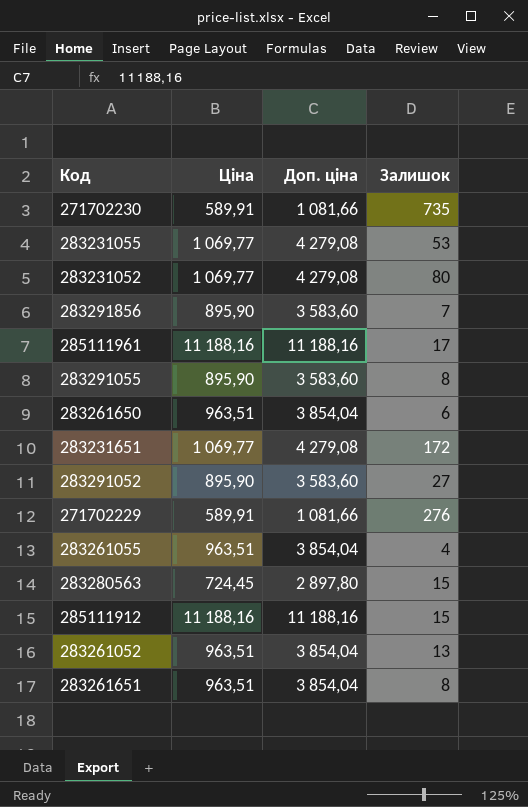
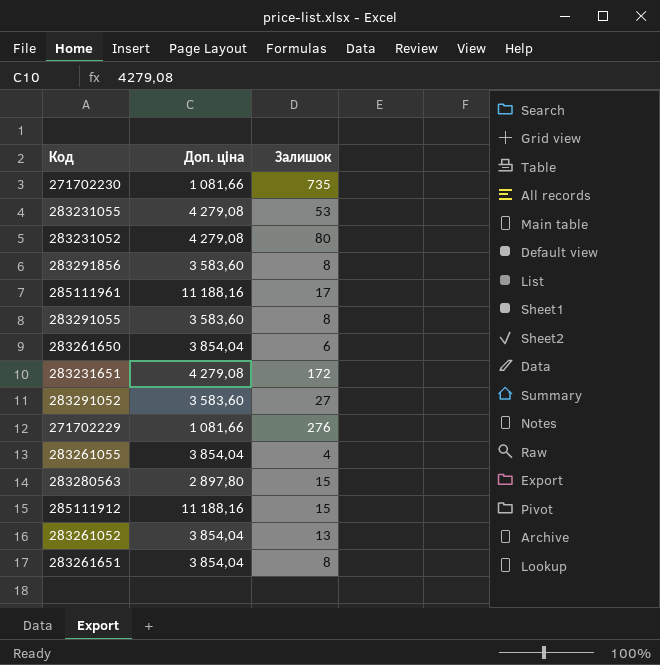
column Ціна | position: 2 -> none
283291856 | Залишок: 7 -> 8

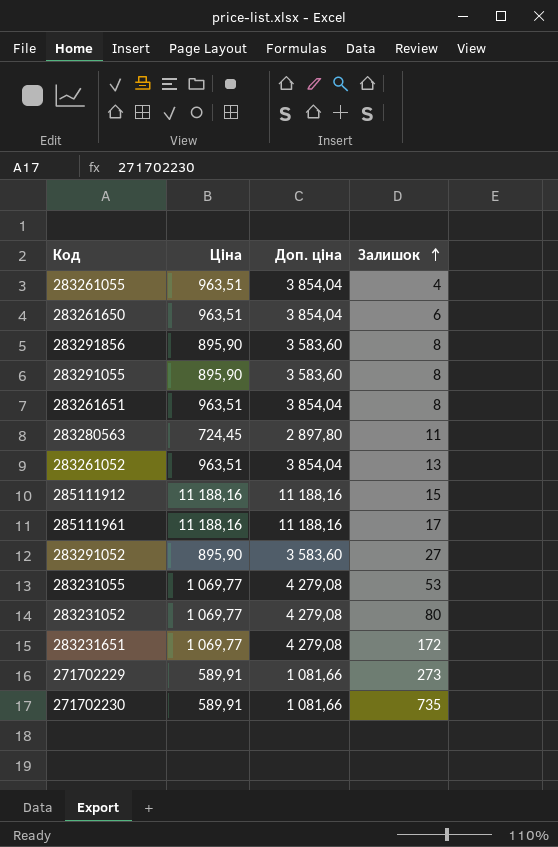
row order: none -> Залишок ascending
column Ціна | position: none -> 2
283280563 | Залишок: 15 -> 11
271702229 | Залишок: 276 -> 273

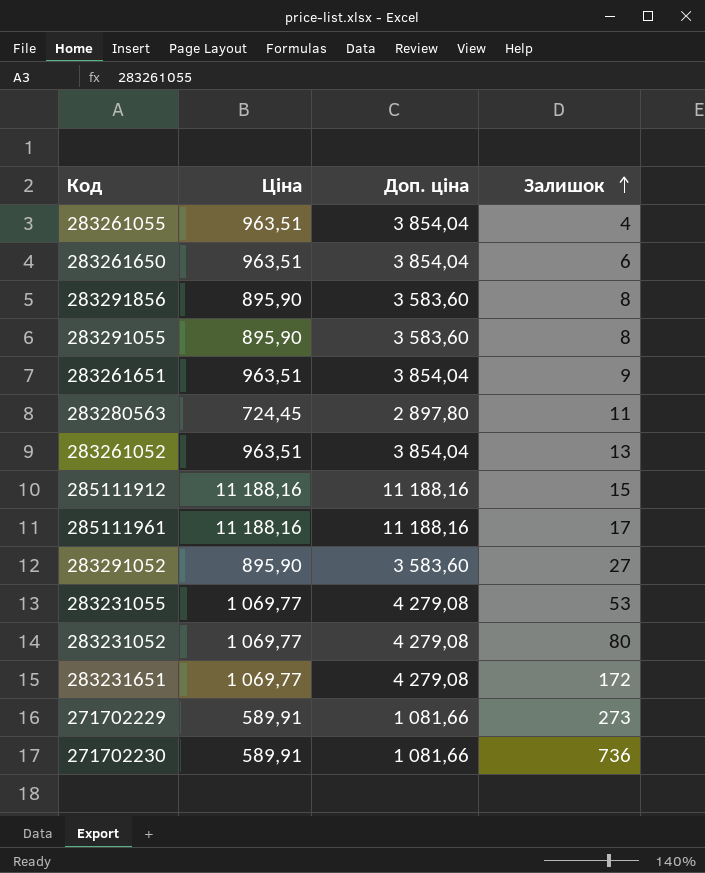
283261651 | Залишок: 8 -> 9
271702230 | Залишок: 735 -> 736

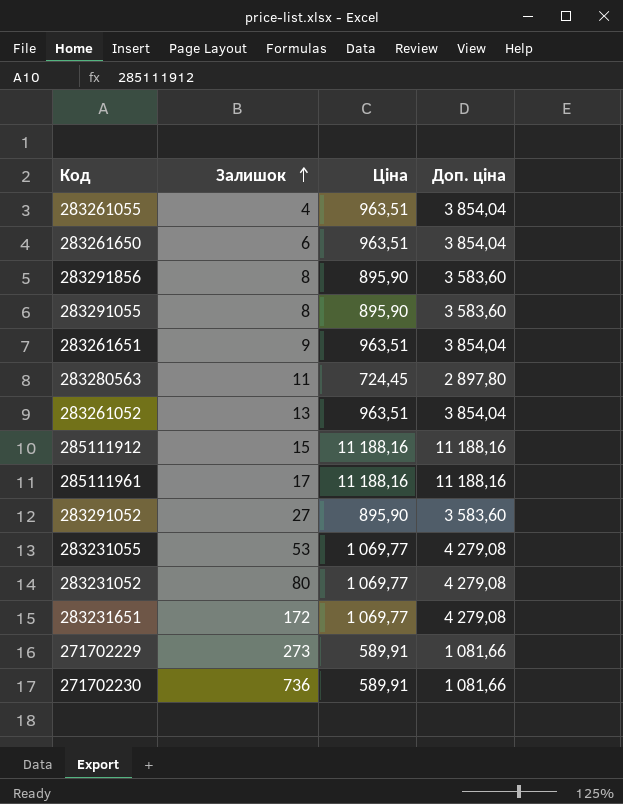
column Залишок | position: 4 -> 2

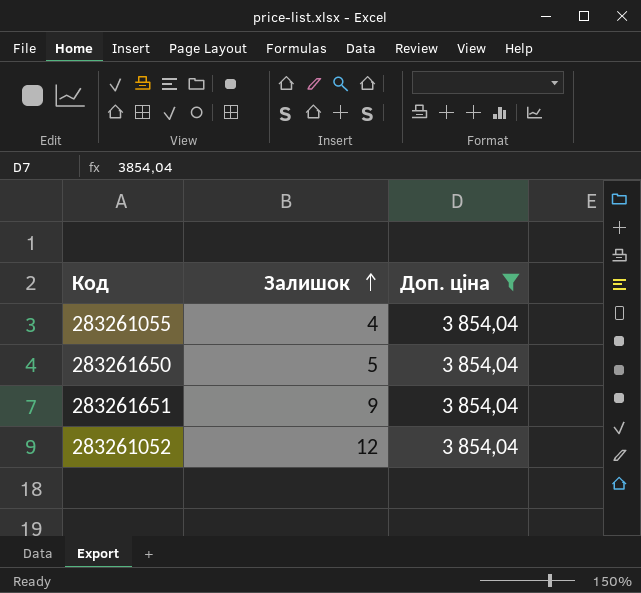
filter: none -> Доп. ціна = 3 854,04
column Ціна | position: 3 -> none
283261650 | Залишок: 6 -> 5
283261052 | Залишок: 13 -> 12

